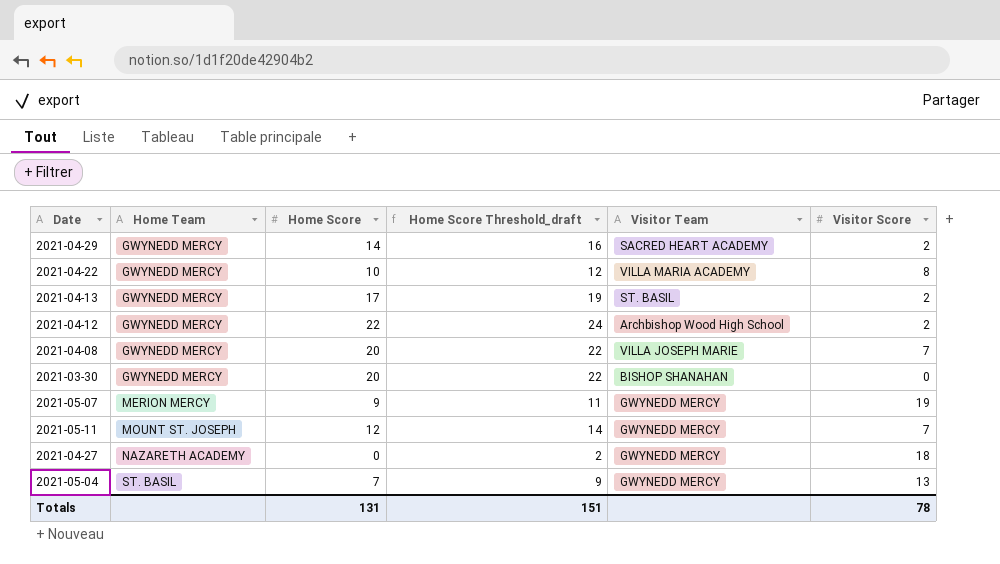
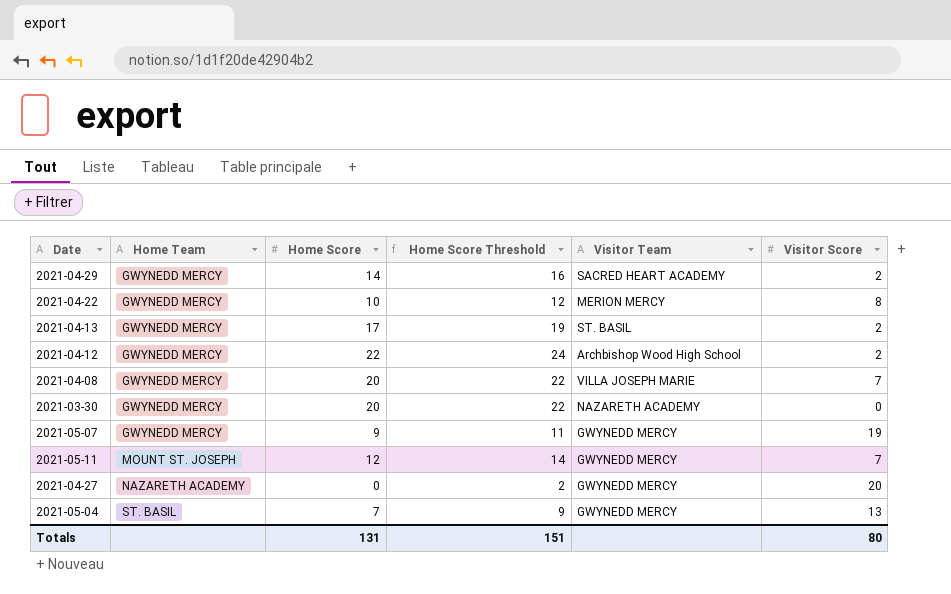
column name: Home Score Threshold_draft -> Home Score Threshold
2021-04-22 | Visitor Team: VILLA MARIA ACADEMY -> MERION MERCY
2021-03-30 | Visitor Team: BISHOP SHANAHAN -> NAZARETH ACADEMY
2021-05-07 | Home Team: MERION MERCY -> GWYNEDD MERCY
2021-04-27 | Visitor Score: 18 -> 20
Totals | Visitor Score: 78 -> 80

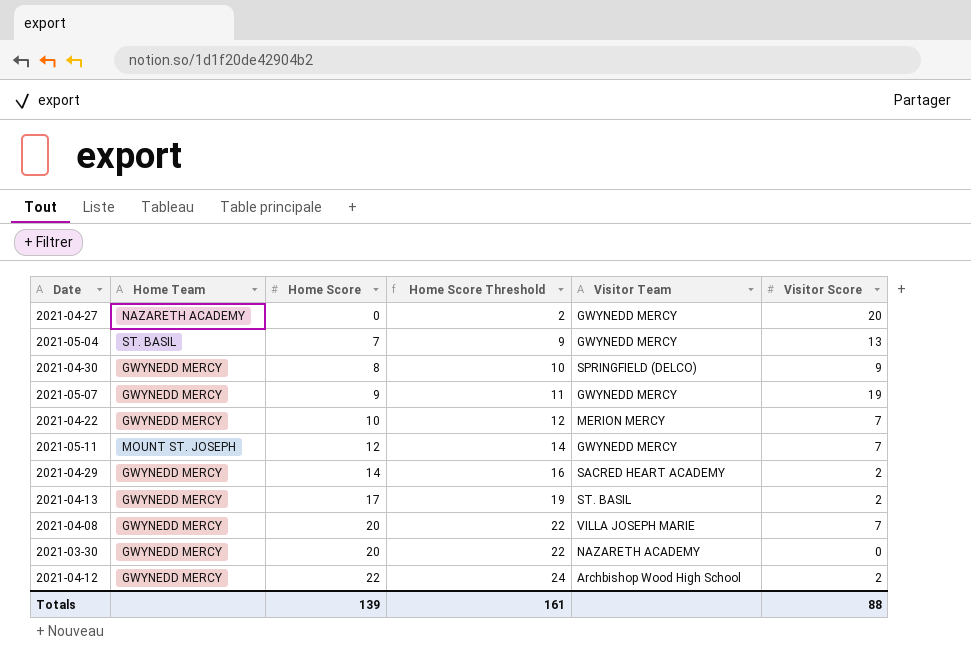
row order: Home Team ascending -> Home Score ascending
row 2021-04-30: none -> GWYNEDD MERCY | 8 | 10 | SPRINGFIELD (DELCO) | 9
2021-04-22 | Visitor Score: 8 -> 7
Totals | Home Score: 131 -> 139
Totals | Home Score Threshold: 151 -> 161
Totals | Visitor Score: 80 -> 88

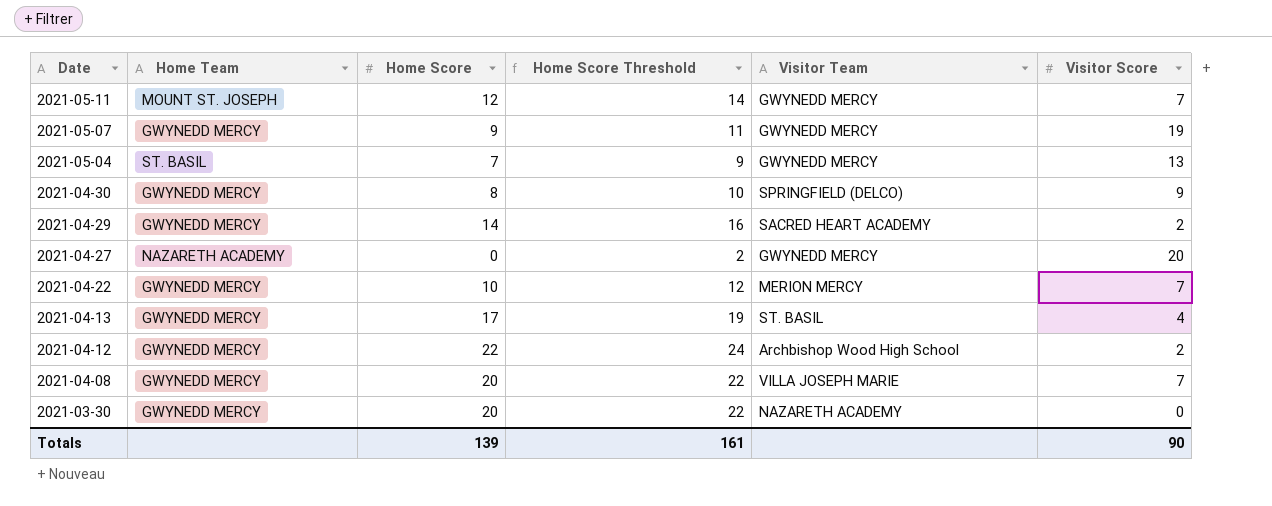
row order: Home Score ascending -> Date descending
2021-04-13 | Visitor Score: 2 -> 4
Totals | Visitor Score: 88 -> 90

